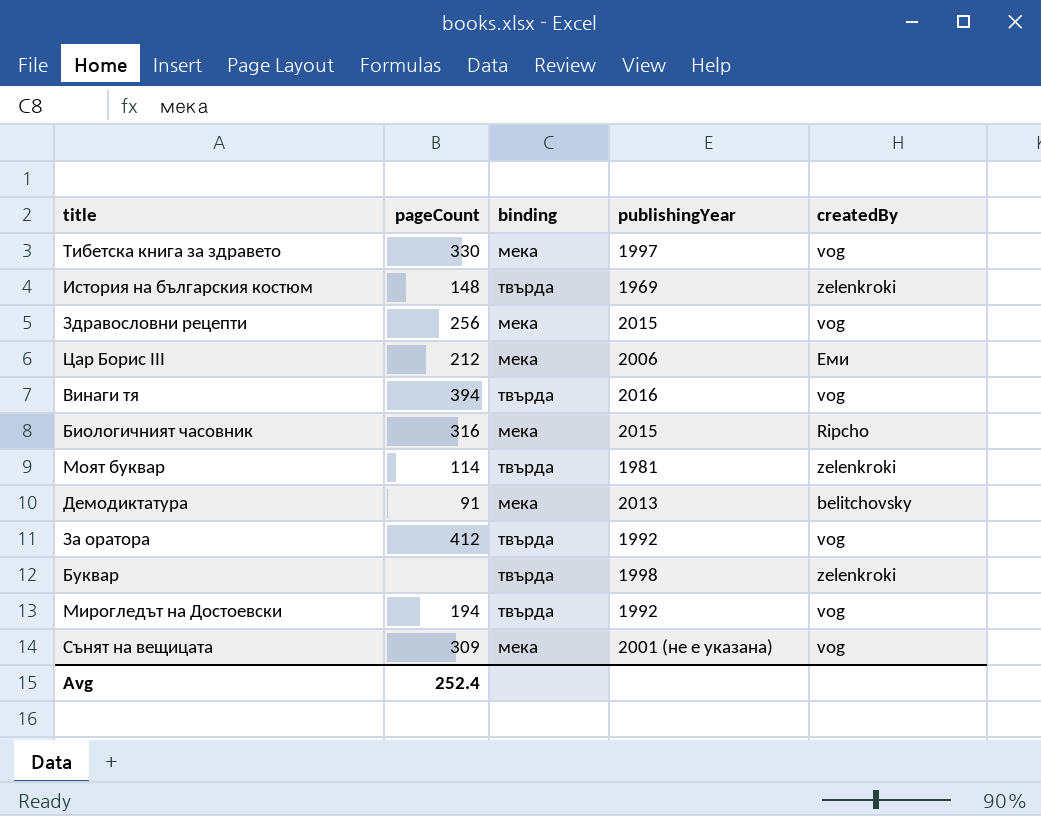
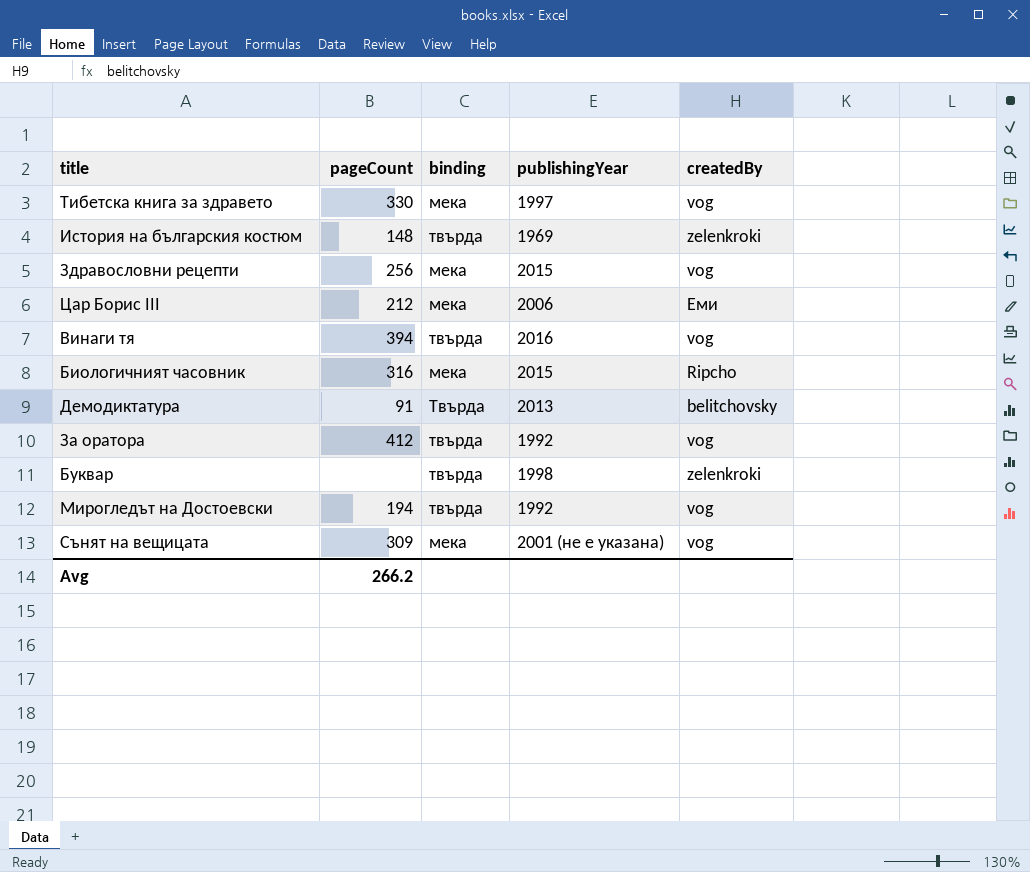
row Моят буквар: 114 | твърда | 1981 | zelenkroki -> none
Демодиктатура | binding: мека -> Твърда
Avg | pageCount: 252.4 -> 266.2

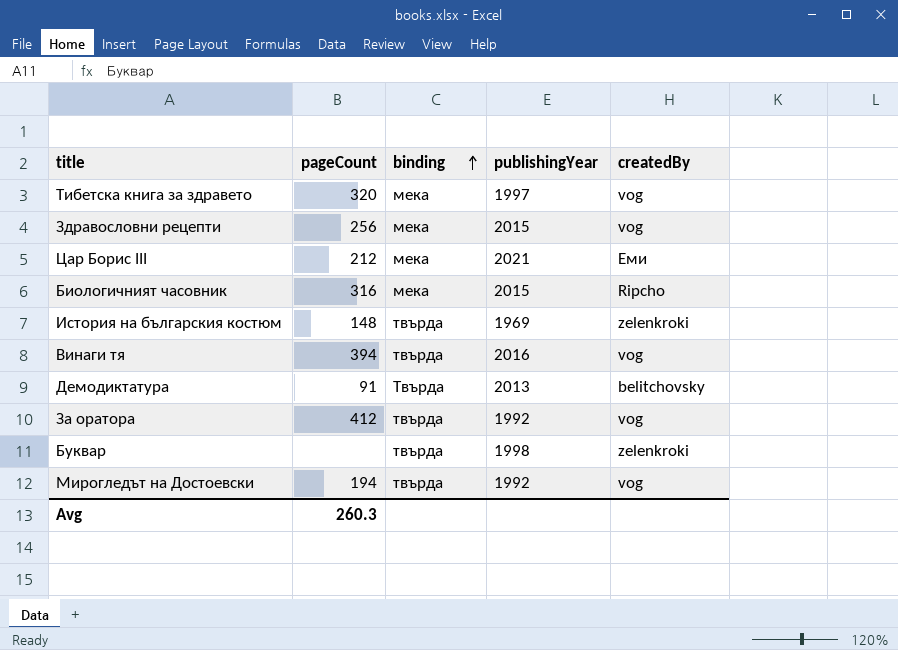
row order: none -> binding ascending
row Сънят на вещицата: 309 | мека | 2001 (не е указана) | vog -> none
Тибетска книга за здравето | pageCount: 330 -> 320
Цар Борис III | publishingYear: 2006 -> 2021
Avg | pageCount: 266.2 -> 260.3

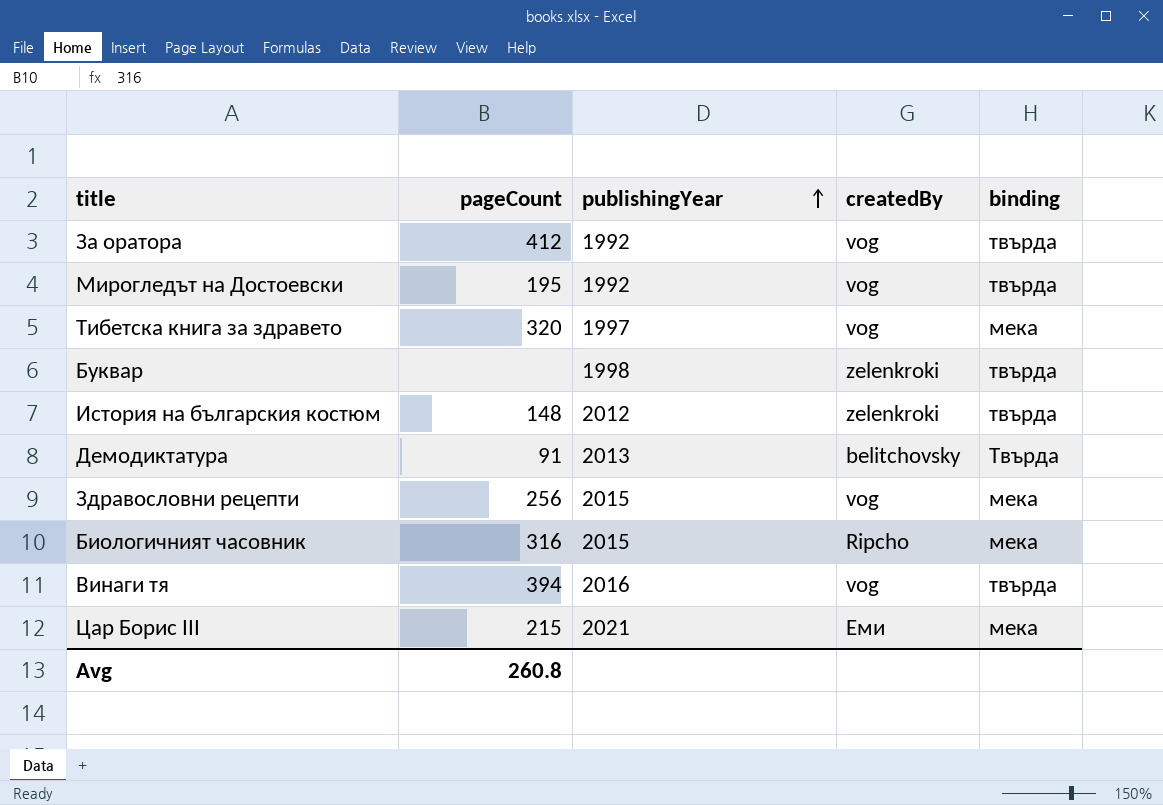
row order: binding ascending -> publishingYear ascending
column binding | position: 3 -> 5
Мирогледът на Достоевски | pageCount: 194 -> 195
История на българския костюм | publishingYear: 1969 -> 2012
Цар Борис III | pageCount: 212 -> 215
Avg | pageCount: 260.3 -> 260.8

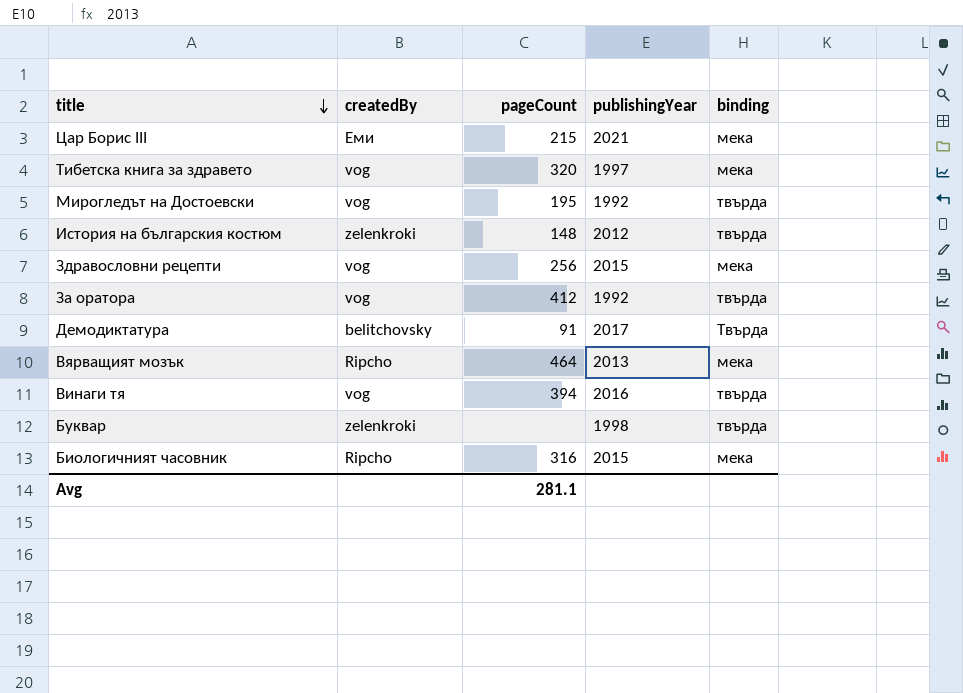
row order: publishingYear ascending -> title descending
column createdBy | position: 4 -> 2
Демодиктатура | publishingYear: 2013 -> 2017
row Вярващият мозък: none -> Ripcho | 464 | 2013 | мека
Avg | pageCount: 260.8 -> 281.1

